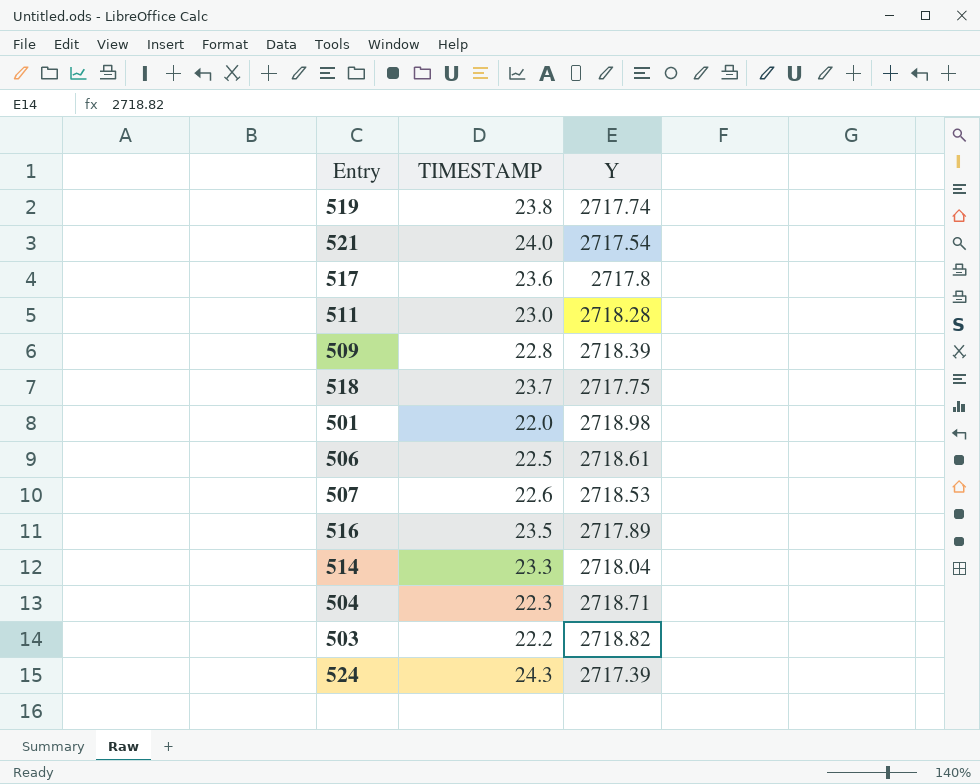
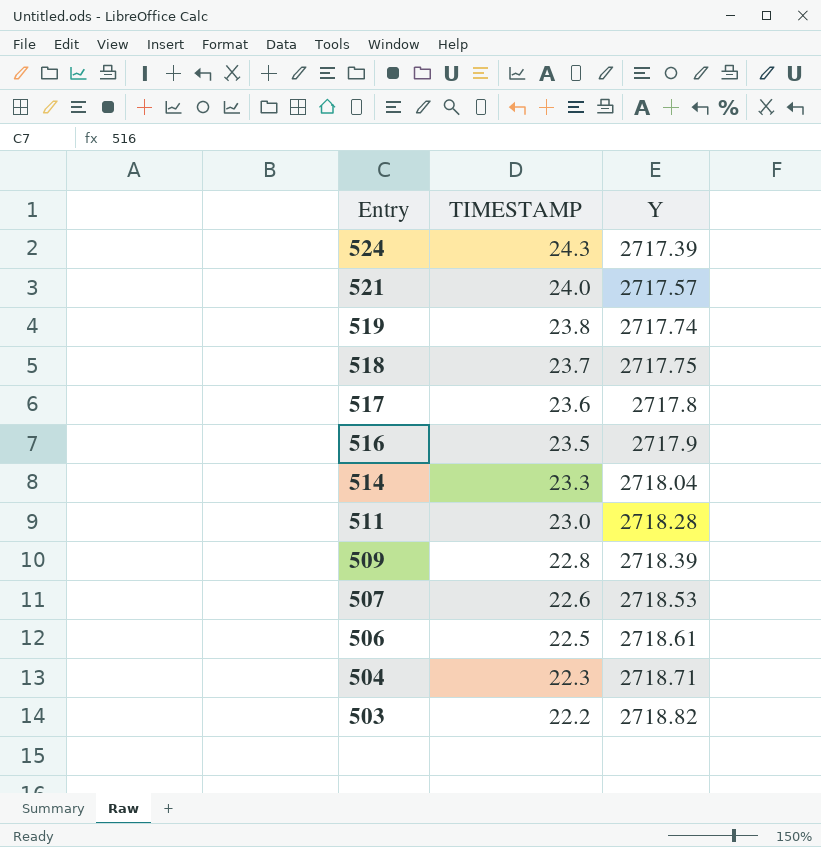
row order: none -> Entry descending
row 501: 22.0 | 2718.98 -> none
521 | Y: 2717.54 -> 2717.57
516 | Y: 2717.89 -> 2717.9

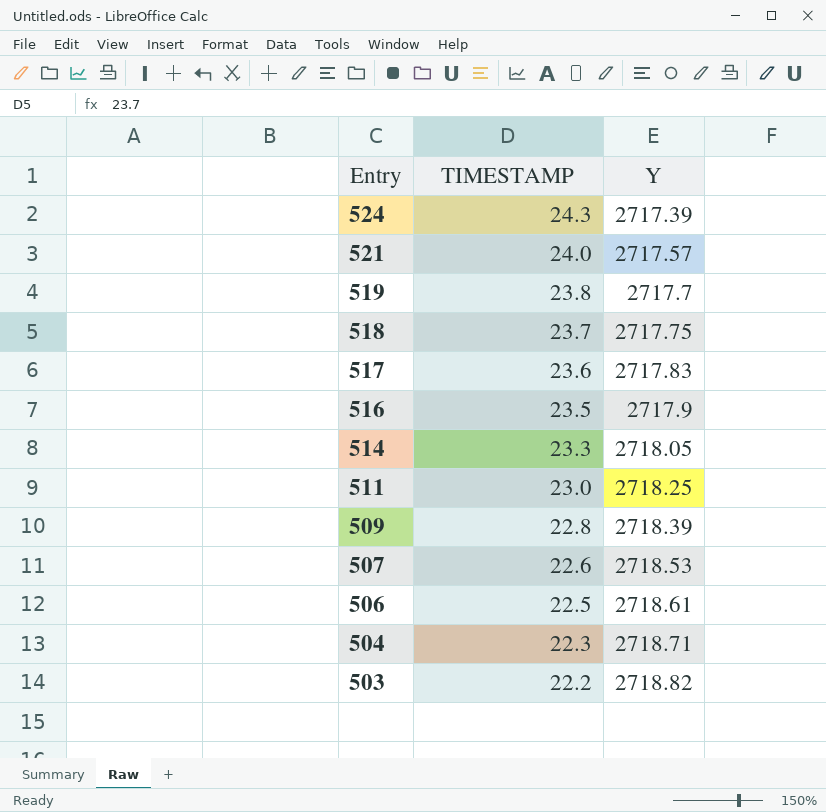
519 | Y: 2717.74 -> 2717.7
517 | Y: 2717.8 -> 2717.83
514 | Y: 2718.04 -> 2718.05
511 | Y: 2718.28 -> 2718.25

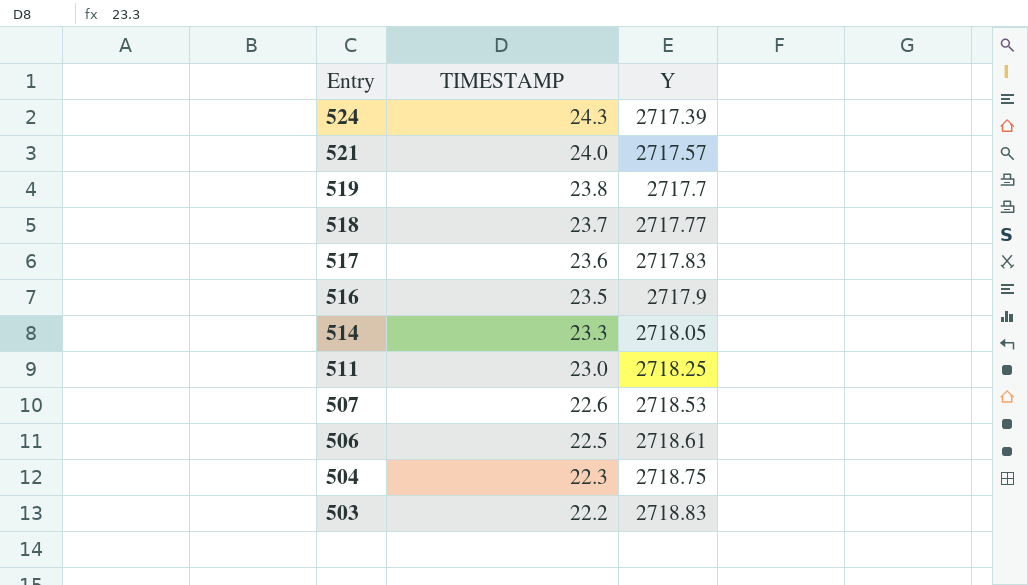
row 509: 22.8 | 2718.39 -> none
518 | Y: 2717.75 -> 2717.77
504 | Y: 2718.71 -> 2718.75
503 | Y: 2718.82 -> 2718.83

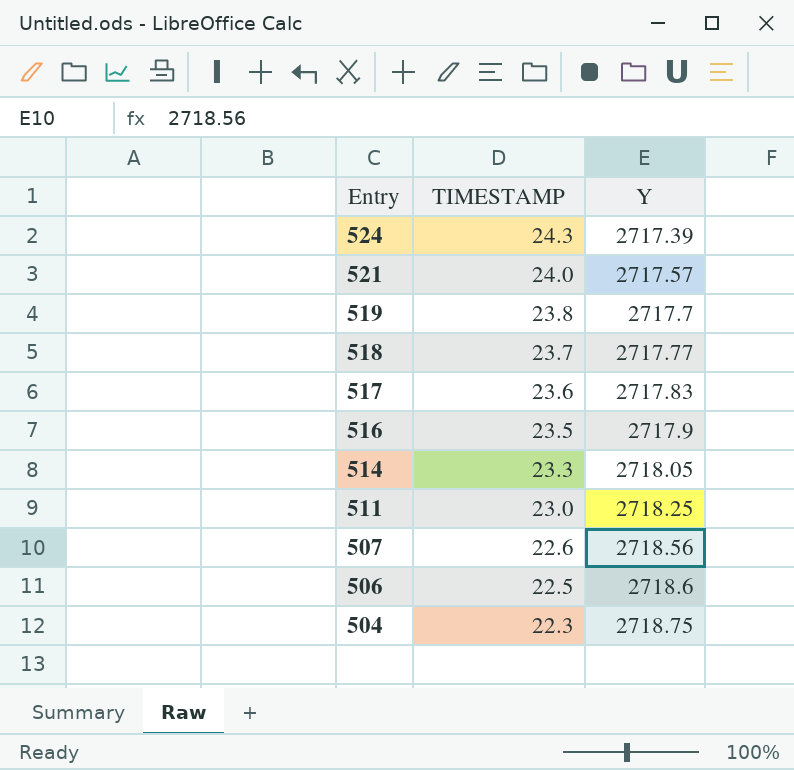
row 503: 22.2 | 2718.83 -> none
507 | Y: 2718.53 -> 2718.56
506 | Y: 2718.61 -> 2718.6

